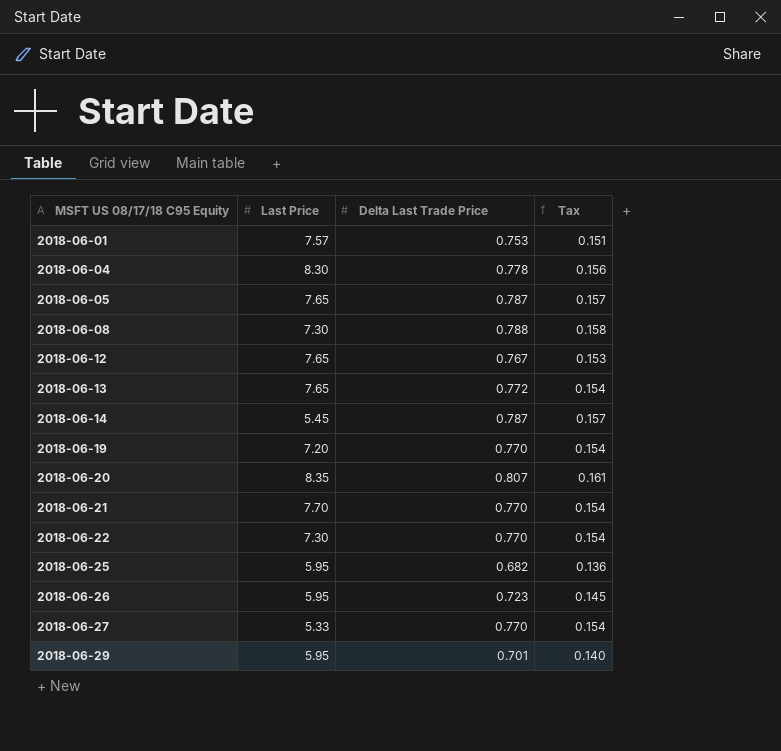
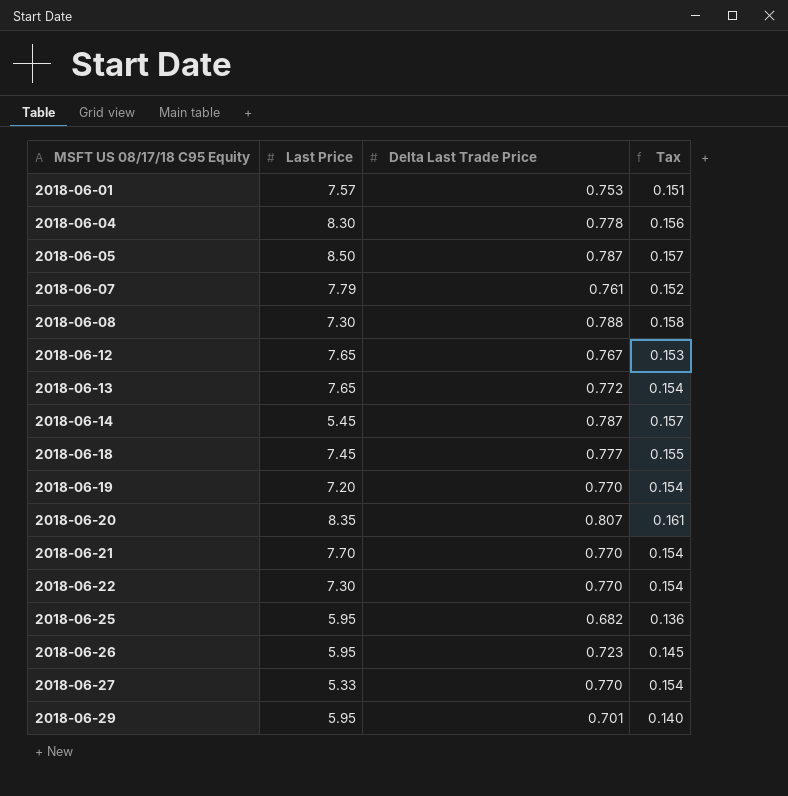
2018-06-05 | Last Price: 7.65 -> 8.50
row 2018-06-07: none -> 7.79 | 0.761 | 0.152
row 2018-06-18: none -> 7.45 | 0.777 | 0.155

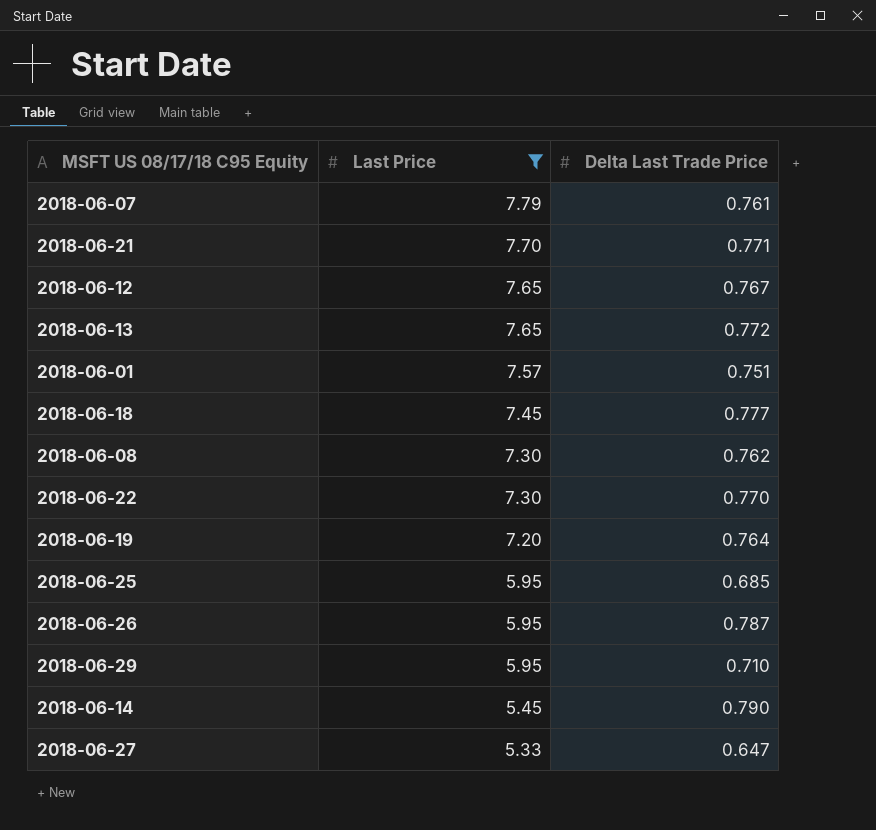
filter: none -> Last Price <= 7.79
row order: MSFT US 08/17/18 C95 Equity ascending -> Last Price descending
column Tax | formula: [Delta Last Trade Price] * 0.2 -> none
2018-06-21 | Delta Last Trade Price: 0.770 -> 0.771
2018-06-01 | Delta Last Trade Price: 0.753 -> 0.751
2018-06-08 | Delta Last Trade Price: 0.788 -> 0.762
2018-06-19 | Delta Last Trade Price: 0.770 -> 0.764
2018-06-25 | Delta Last Trade Price: 0.682 -> 0.685
2018-06-26 | Delta Last Trade Price: 0.723 -> 0.787
2018-06-29 | Delta Last Trade Price: 0.701 -> 0.710
2018-06-14 | Delta Last Trade Price: 0.787 -> 0.790
2018-06-27 | Delta Last Trade Price: 0.770 -> 0.647

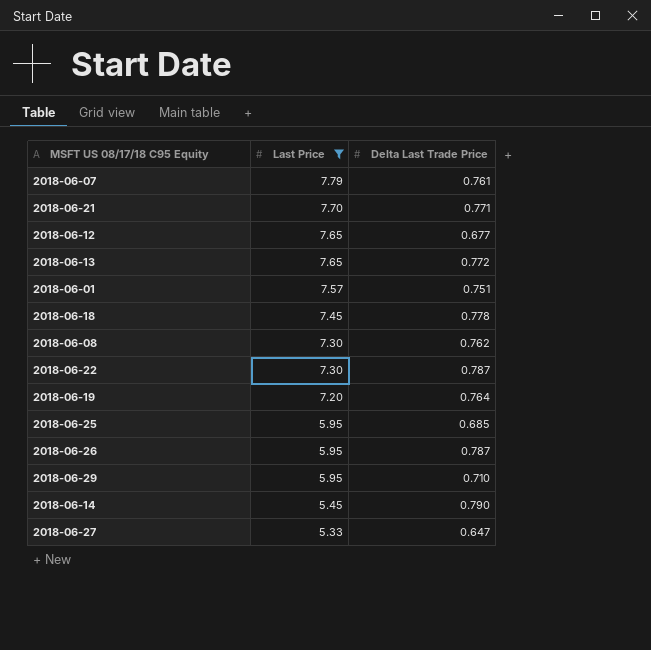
2018-06-12 | Delta Last Trade Price: 0.767 -> 0.677
2018-06-18 | Delta Last Trade Price: 0.777 -> 0.778
2018-06-22 | Delta Last Trade Price: 0.770 -> 0.787

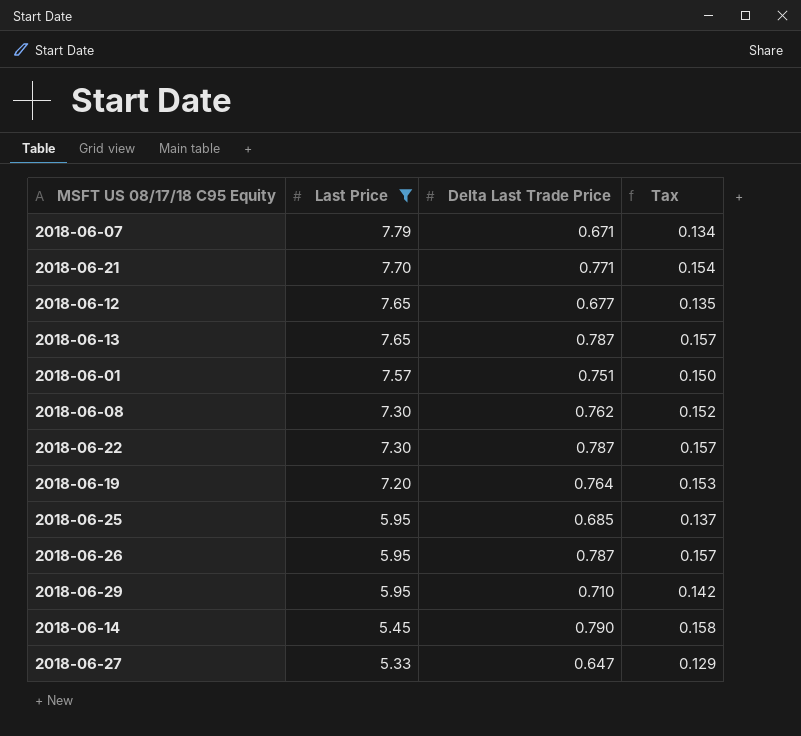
column Tax | formula: none -> [Delta Last Trade Price] * 0.2
row 2018-06-18: 7.45 | 0.778 -> none
2018-06-07 | Delta Last Trade Price: 0.761 -> 0.671
2018-06-13 | Delta Last Trade Price: 0.772 -> 0.787

